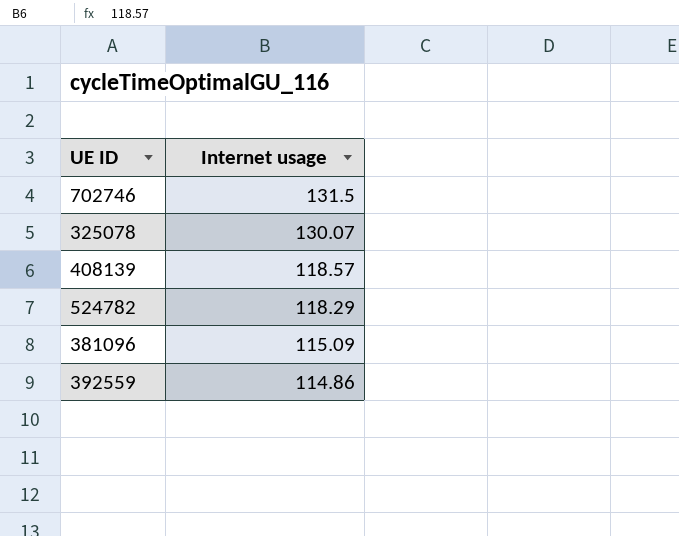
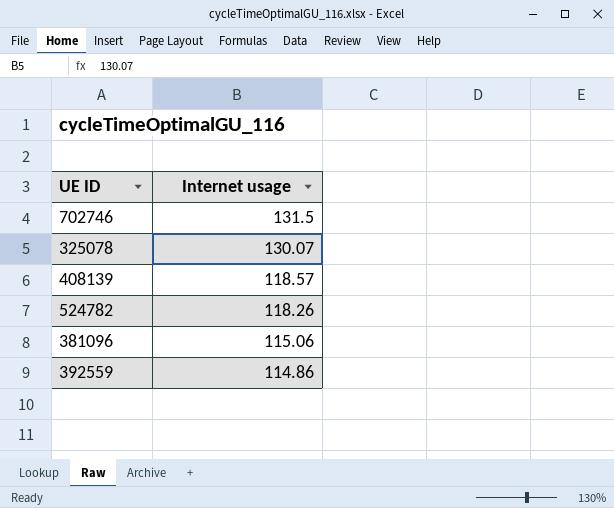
524782 | Internet usage: 118.29 -> 118.26
381096 | Internet usage: 115.09 -> 115.06

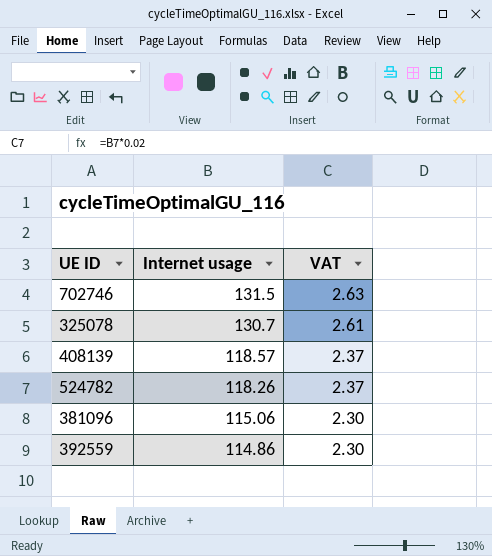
column VAT | formula: none -> [Internet usage] * 0.02
325078 | Internet usage: 130.07 -> 130.7

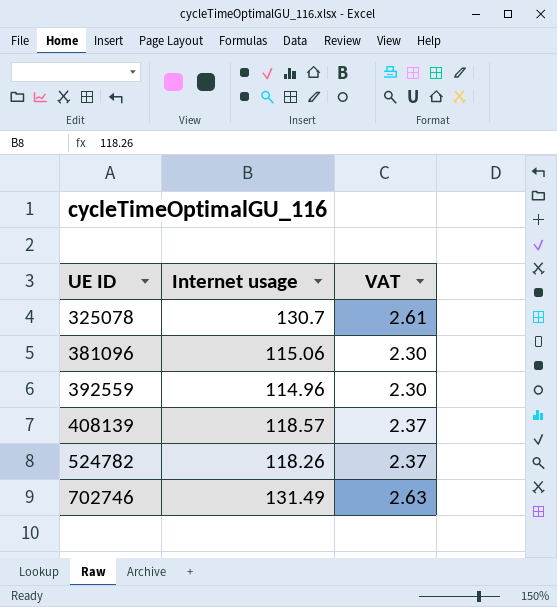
row order: Internet usage descending -> UE ID ascending
392559 | Internet usage: 114.86 -> 114.96
702746 | Internet usage: 131.5 -> 131.49

